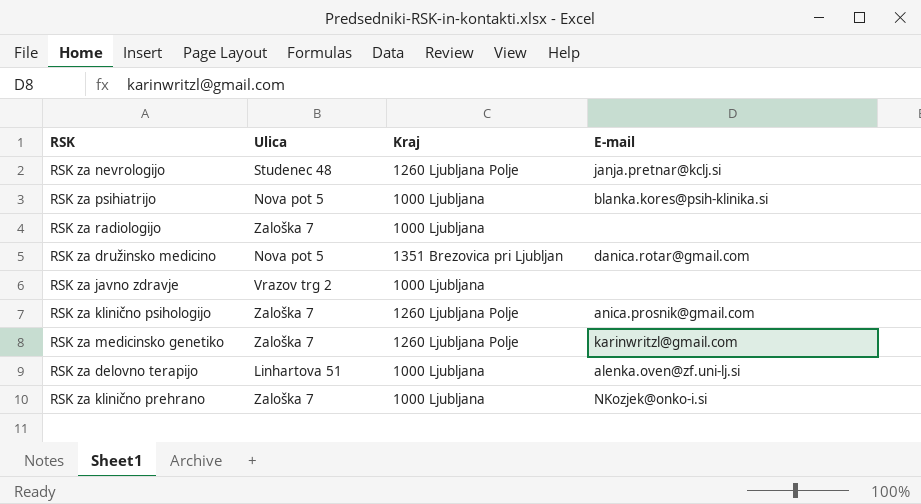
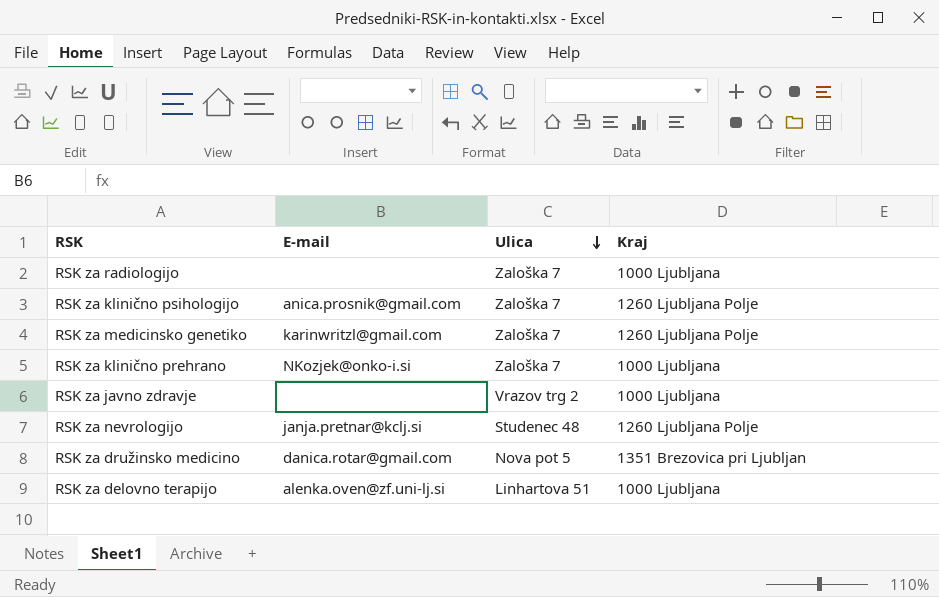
row order: none -> Ulica descending
column E-mail | position: 4 -> 2
row RSK za psihiatrijo: Nova pot 5 | 1000 Ljubljana | blanka.kores@psih-klinika.si -> none

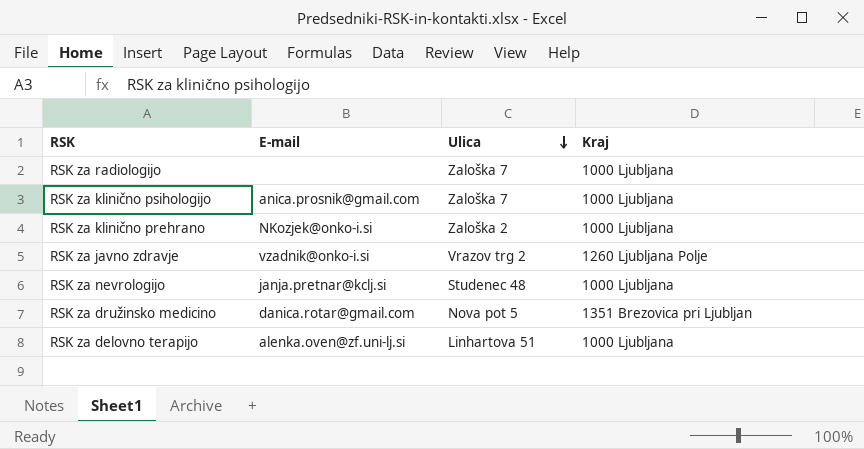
row RSK za medicinsko genetiko: karinwritzl@gmail.com | Zaloška 7 | 1260 Ljubljana Polje -> none
RSK za klinično psihologijo | Kraj: 1260 Ljubljana Polje -> 1000 Ljubljana
RSK za klinično prehrano | Ulica: Zaloška 7 -> Zaloška 2
RSK za javno zdravje | E-mail: none -> vzadnik@onko-i.si
RSK za javno zdravje | Kraj: 1000 Ljubljana -> 1260 Ljubljana Polje
RSK za nevrologijo | Kraj: 1260 Ljubljana Polje -> 1000 Ljubljana

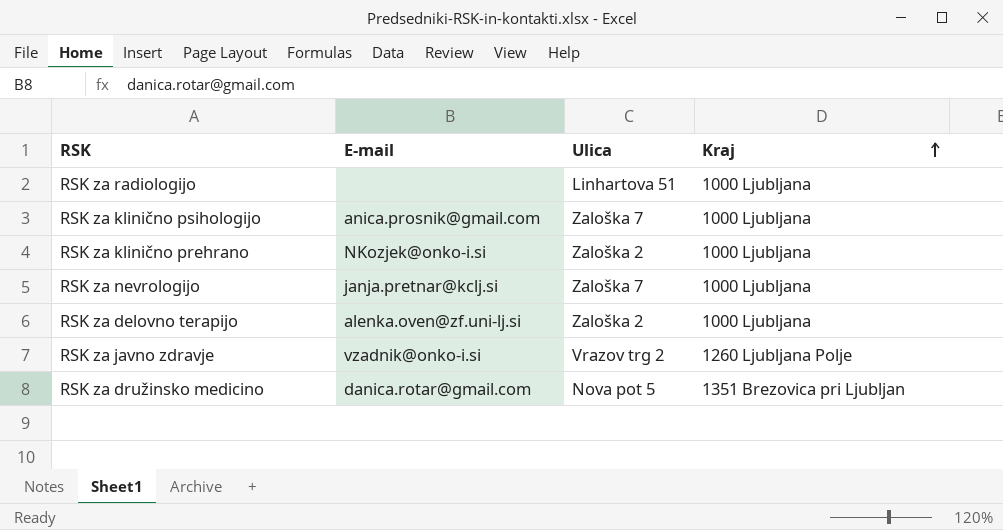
row order: Ulica descending -> Kraj ascending
RSK za radiologijo | Ulica: Zaloška 7 -> Linhartova 51
RSK za nevrologijo | Ulica: Studenec 48 -> Zaloška 7
RSK za delovno terapijo | Ulica: Linhartova 51 -> Zaloška 2

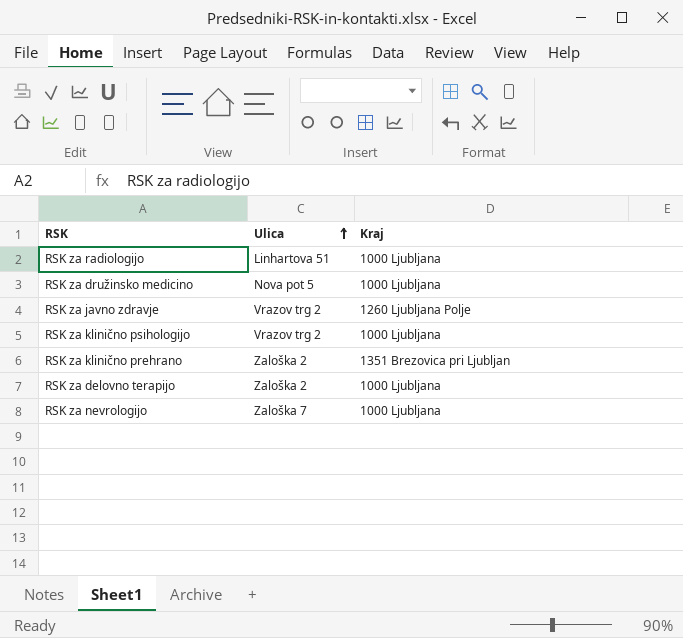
row order: Kraj ascending -> Ulica ascending
column E-mail | position: 2 -> none
RSK za družinsko medicino | Kraj: 1351 Brezovica pri Ljubljan -> 1000 Ljubljana
RSK za klinično psihologijo | Ulica: Zaloška 7 -> Vrazov trg 2
RSK za klinično prehrano | Kraj: 1000 Ljubljana -> 1351 Brezovica pri Ljubljan

